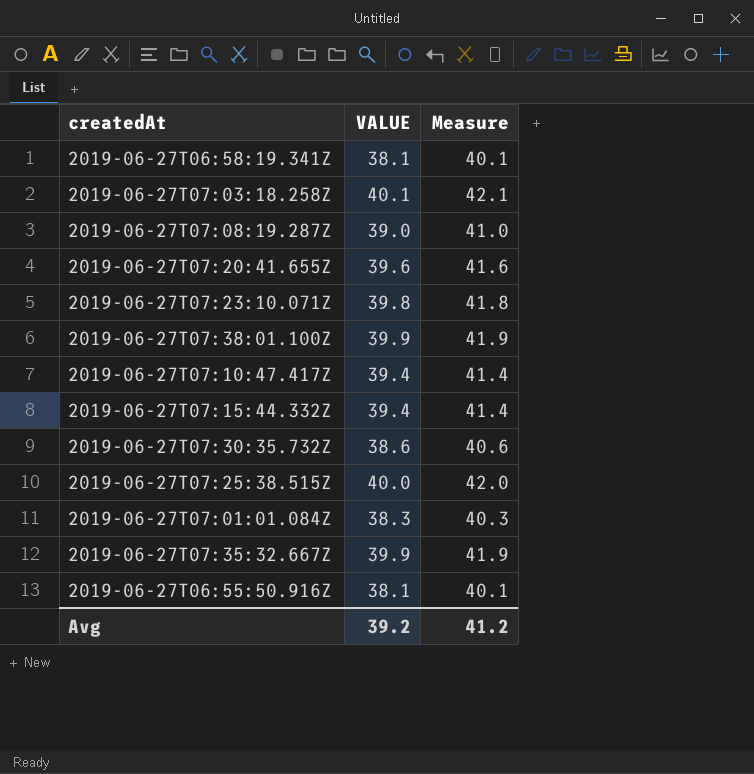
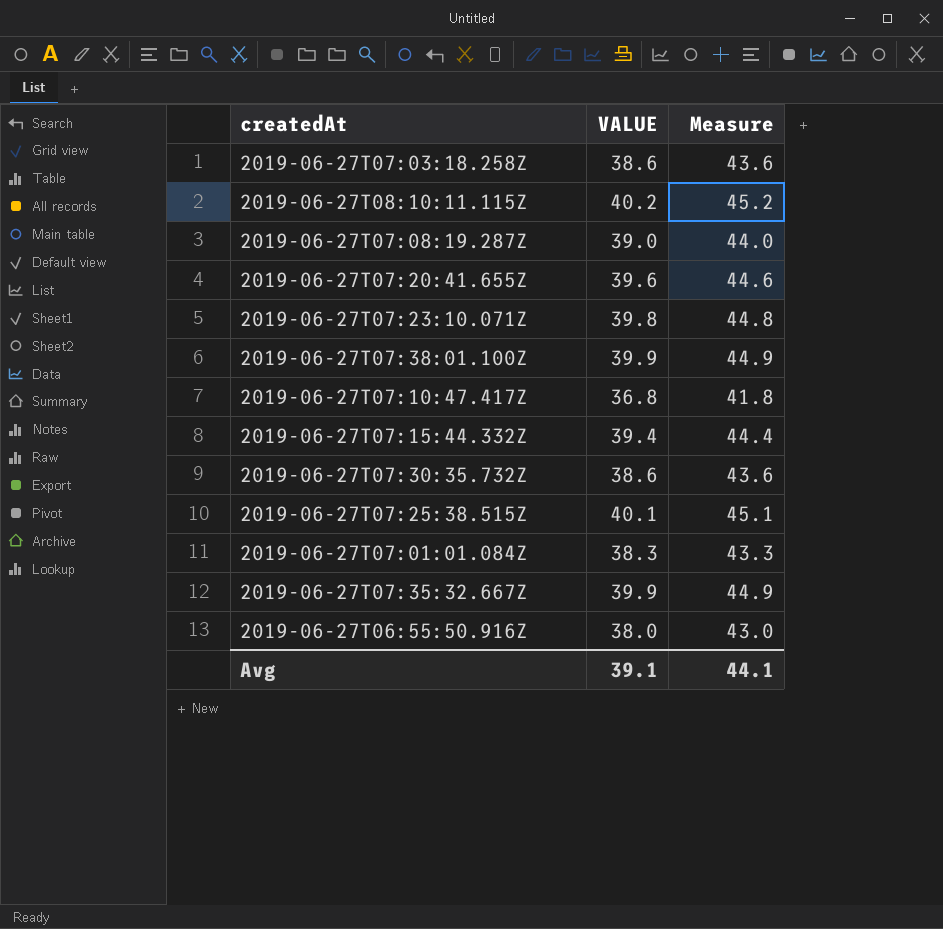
column Measure | formula: [VALUE] + 2 -> [VALUE] + 5
row 2019-06-27T06:58:19.341Z: 38.1 | 40.1 -> none
2019-06-27T07:03:18.258Z | VALUE: 40.1 -> 38.6
row 2019-06-27T08:10:11.115Z: none -> 40.2 | 45.2
2019-06-27T07:10:47.417Z | VALUE: 39.4 -> 36.8
2019-06-27T07:25:38.515Z | VALUE: 40.0 -> 40.1
2019-06-27T06:55:50.916Z | VALUE: 38.1 -> 38.0
Avg | VALUE: 39.2 -> 39.1
Avg | Measure: 41.2 -> 44.1

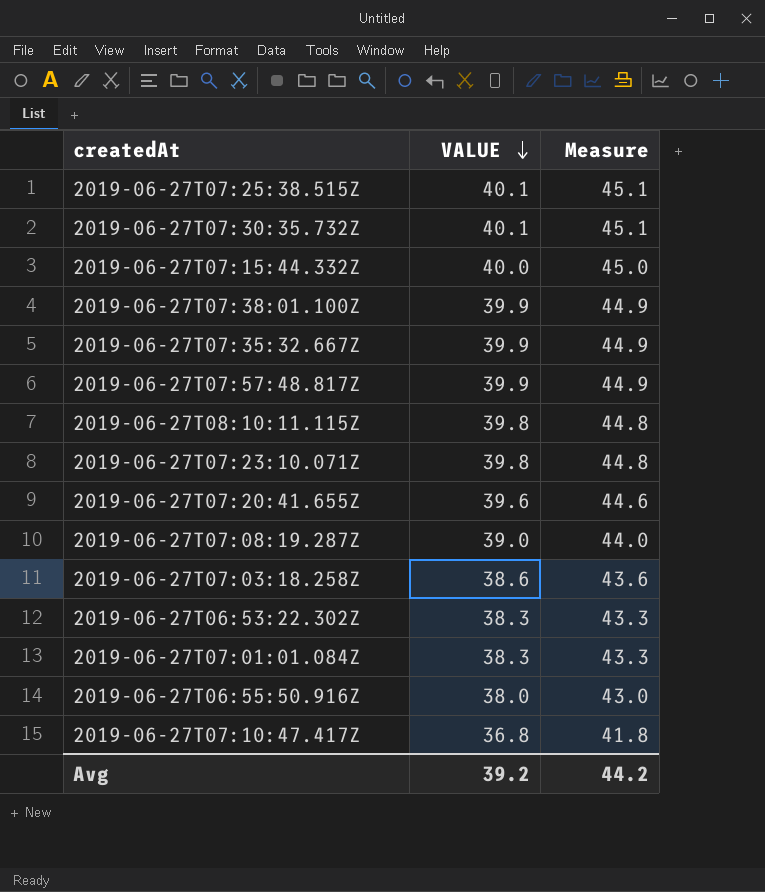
row order: none -> VALUE descending
2019-06-27T07:30:35.732Z | VALUE: 38.6 -> 40.1
2019-06-27T07:30:35.732Z | Measure: 43.6 -> 45.1
2019-06-27T07:15:44.332Z | VALUE: 39.4 -> 40.0
2019-06-27T07:15:44.332Z | Measure: 44.4 -> 45.0
row 2019-06-27T07:57:48.817Z: none -> 39.9 | 44.9
2019-06-27T08:10:11.115Z | VALUE: 40.2 -> 39.8
2019-06-27T08:10:11.115Z | Measure: 45.2 -> 44.8
row 2019-06-27T06:53:22.302Z: none -> 38.3 | 43.3
Avg | VALUE: 39.1 -> 39.2
Avg | Measure: 44.1 -> 44.2

